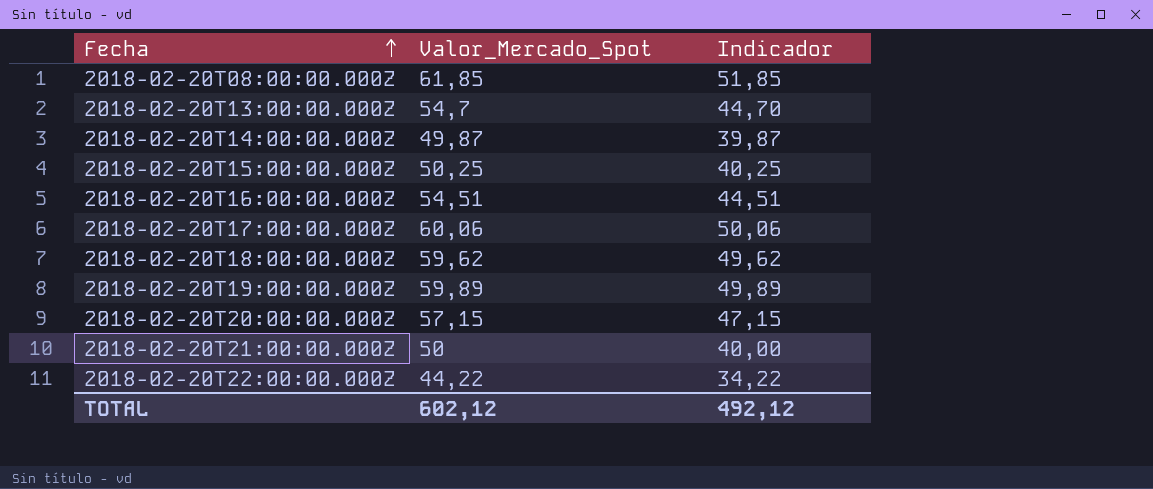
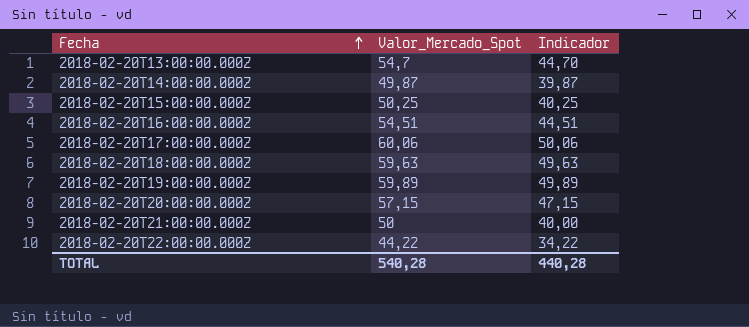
row 2018-02-20T08:00:00.000Z: 61,85 | 51,85 -> none
2018-02-20T18:00:00.000Z | Valor_Mercado_Spot: 59,62 -> 59,63
2018-02-20T18:00:00.000Z | Indicador: 49,62 -> 49,63
TOTAL | Valor_Mercado_Spot: 602,12 -> 540,28
TOTAL | Indicador: 492,12 -> 440,28

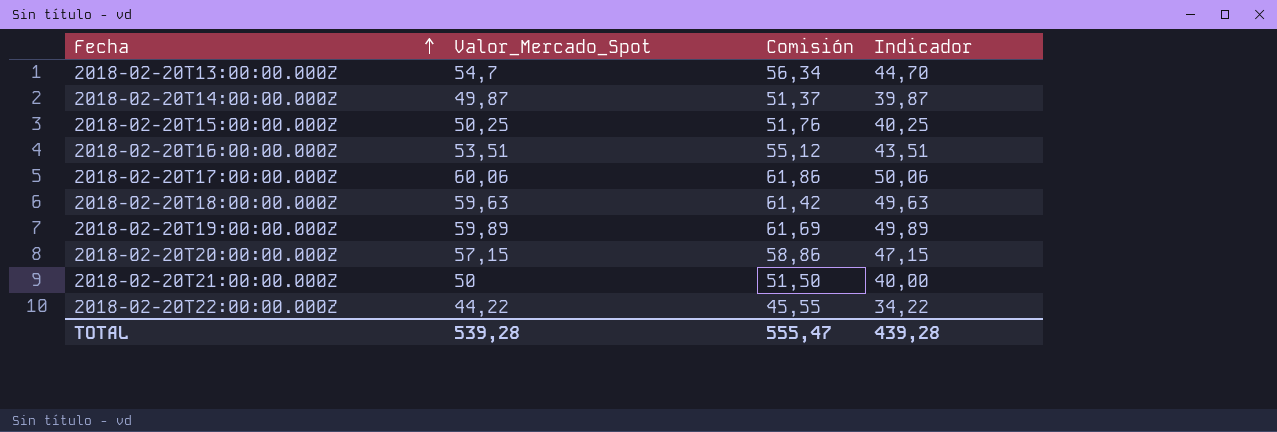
column Comisión | formula: none -> [Valor_Mercado_Spot] * 1,03
2018-02-20T16:00:00.000Z | Valor_Mercado_Spot: 54,51 -> 53,51
2018-02-20T16:00:00.000Z | Indicador: 44,51 -> 43,51
TOTAL | Valor_Mercado_Spot: 540,28 -> 539,28
TOTAL | Indicador: 440,28 -> 439,28

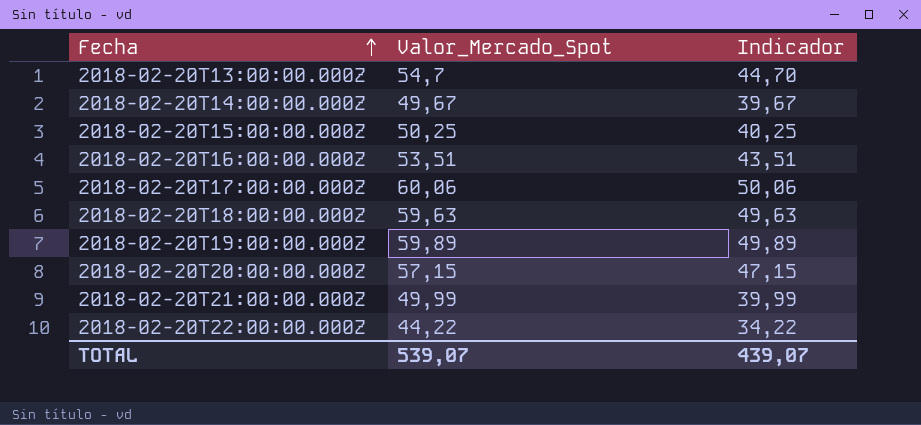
column Comisión | formula: [Valor_Mercado_Spot] * 1,03 -> none
2018-02-20T14:00:00.000Z | Valor_Mercado_Spot: 49,87 -> 49,67
2018-02-20T14:00:00.000Z | Indicador: 39,87 -> 39,67
2018-02-20T21:00:00.000Z | Valor_Mercado_Spot: 50 -> 49,99
2018-02-20T21:00:00.000Z | Indicador: 40,00 -> 39,99
TOTAL | Valor_Mercado_Spot: 539,28 -> 539,07
TOTAL | Indicador: 439,28 -> 439,07

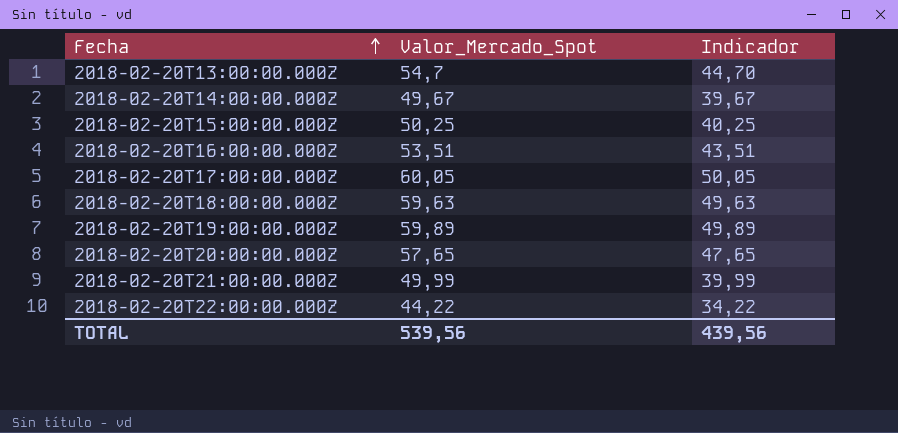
2018-02-20T17:00:00.000Z | Valor_Mercado_Spot: 60,06 -> 60,05
2018-02-20T17:00:00.000Z | Indicador: 50,06 -> 50,05
2018-02-20T20:00:00.000Z | Valor_Mercado_Spot: 57,15 -> 57,65
2018-02-20T20:00:00.000Z | Indicador: 47,15 -> 47,65
TOTAL | Valor_Mercado_Spot: 539,07 -> 539,56
TOTAL | Indicador: 439,07 -> 439,56

